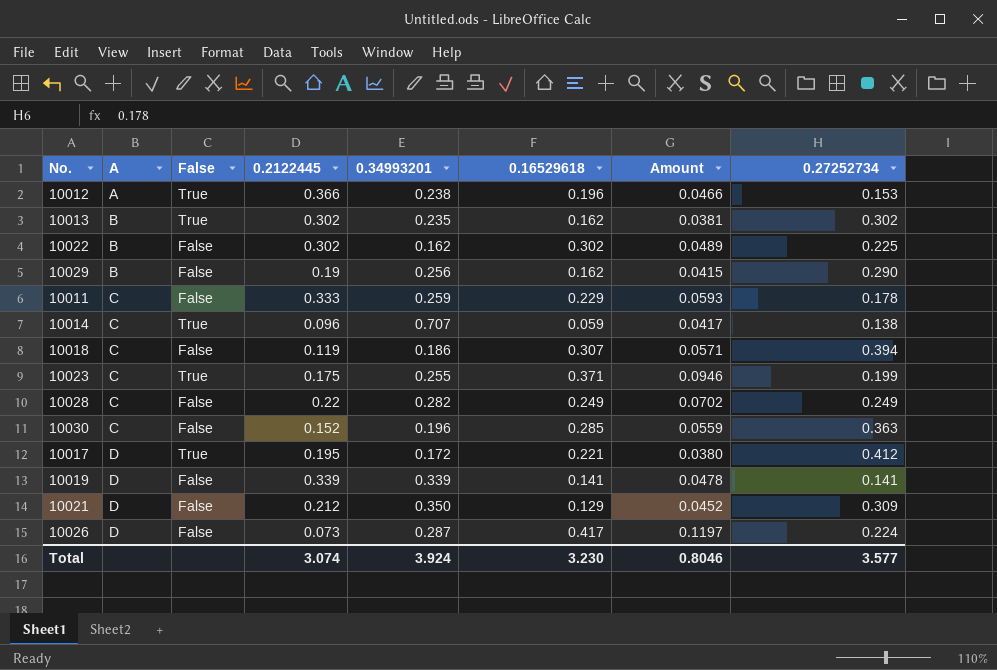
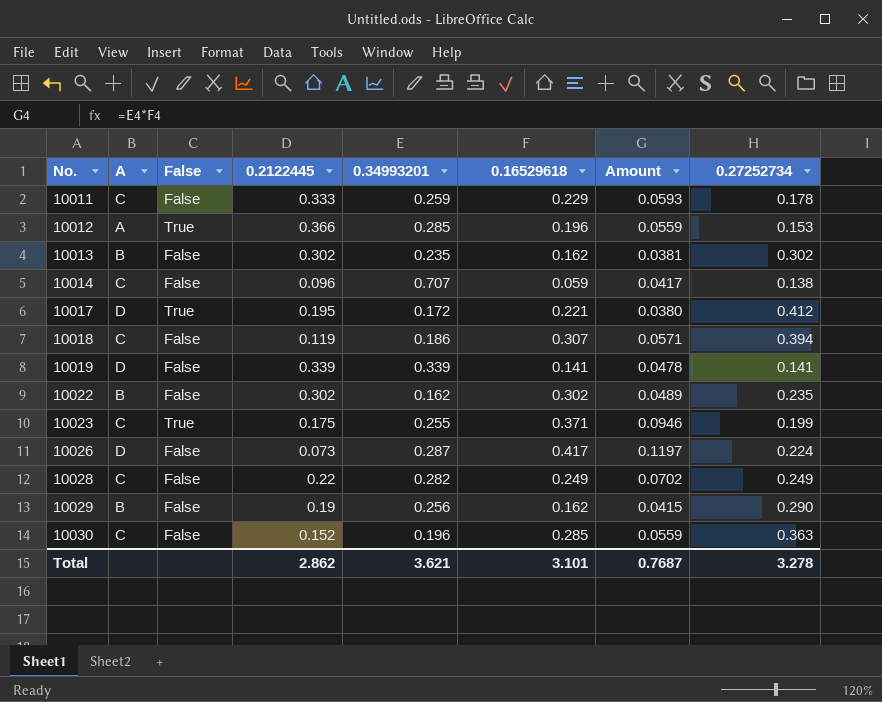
row order: A ascending -> No. ascending
row 10021: D | False | 0.212 | 0.350 | 0.129 | 0.0452 | 0.309 -> none
10012 | 0.34993201: 0.238 -> 0.285
10012 | Amount: 0.0466 -> 0.0559
10013 | False: True -> False
10014 | False: True -> False
10022 | 0.27252734: 0.225 -> 0.235
Total | 0.2122445: 3.074 -> 2.862
Total | 0.34993201: 3.924 -> 3.621
Total | 0.16529618: 3.230 -> 3.101
Total | Amount: 0.8046 -> 0.7687
Total | 0.27252734: 3.577 -> 3.278

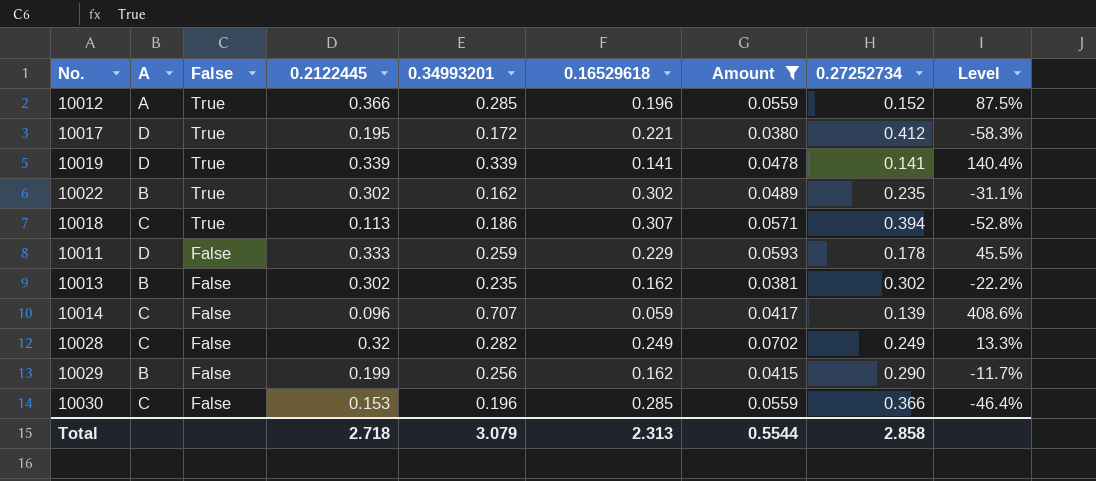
filter: none -> Amount <= 0.0702
row order: No. ascending -> False descending
column Level | formula: none -> ([0.34993201] - [0.27252734]) / [0.27252734]
10012 | 0.27252734: 0.153 -> 0.152
10019 | False: False -> True
10022 | False: False -> True
10018 | False: False -> True
10018 | 0.2122445: 0.119 -> 0.113
10011 | A: C -> D
10014 | 0.27252734: 0.138 -> 0.139
10028 | 0.2122445: 0.22 -> 0.32
10029 | 0.2122445: 0.19 -> 0.199
10030 | 0.2122445: 0.152 -> 0.153
10030 | 0.27252734: 0.363 -> 0.366
Total | 0.2122445: 2.862 -> 2.718
Total | 0.34993201: 3.621 -> 3.079
Total | 0.16529618: 3.101 -> 2.313
Total | Amount: 0.7687 -> 0.5544
Total | 0.27252734: 3.278 -> 2.858

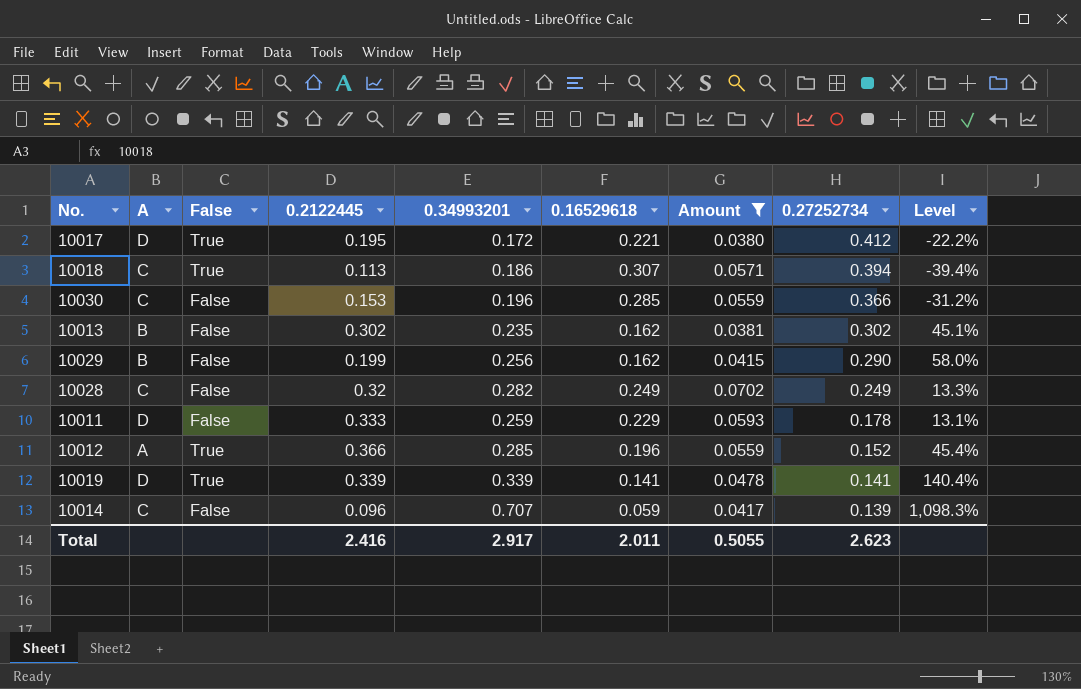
row order: False descending -> 0.27252734 descending
column Level | formula: ([0.34993201] - [0.27252734]) / [0.27252734] -> ([0.34993201] - [0.16529618]) / [0.16529618]
row 10022: B | True | 0.302 | 0.162 | 0.302 | 0.0489 | 0.235 | -31.1% -> none
Total | 0.2122445: 2.718 -> 2.416
Total | 0.34993201: 3.079 -> 2.917
Total | 0.16529618: 2.313 -> 2.011
Total | Amount: 0.5544 -> 0.5055
Total | 0.27252734: 2.858 -> 2.623

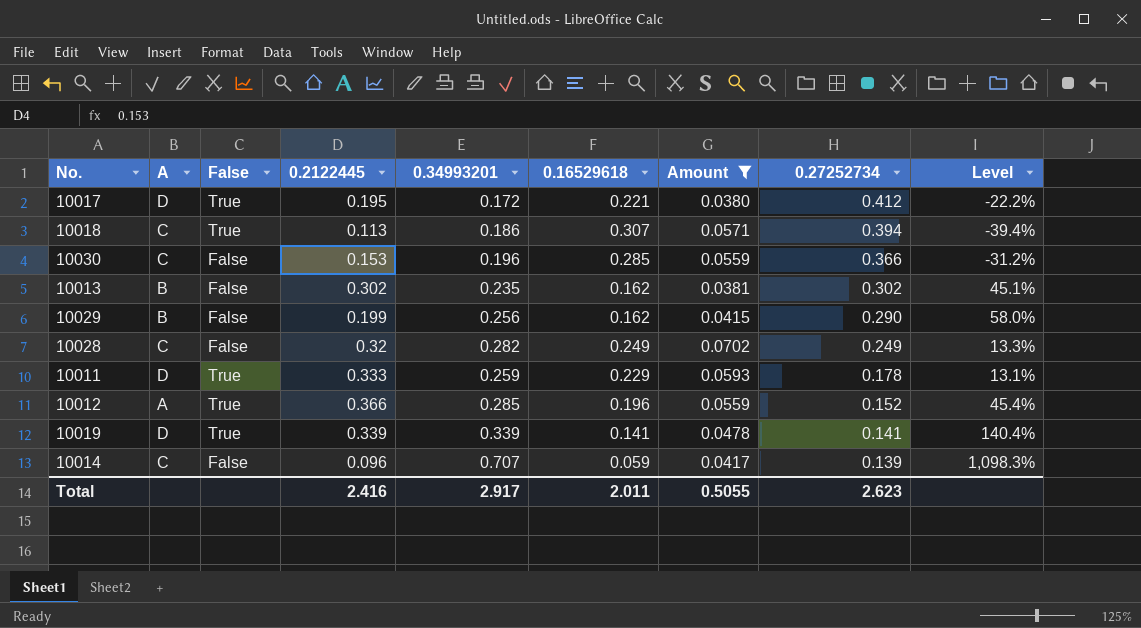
10011 | False: False -> True

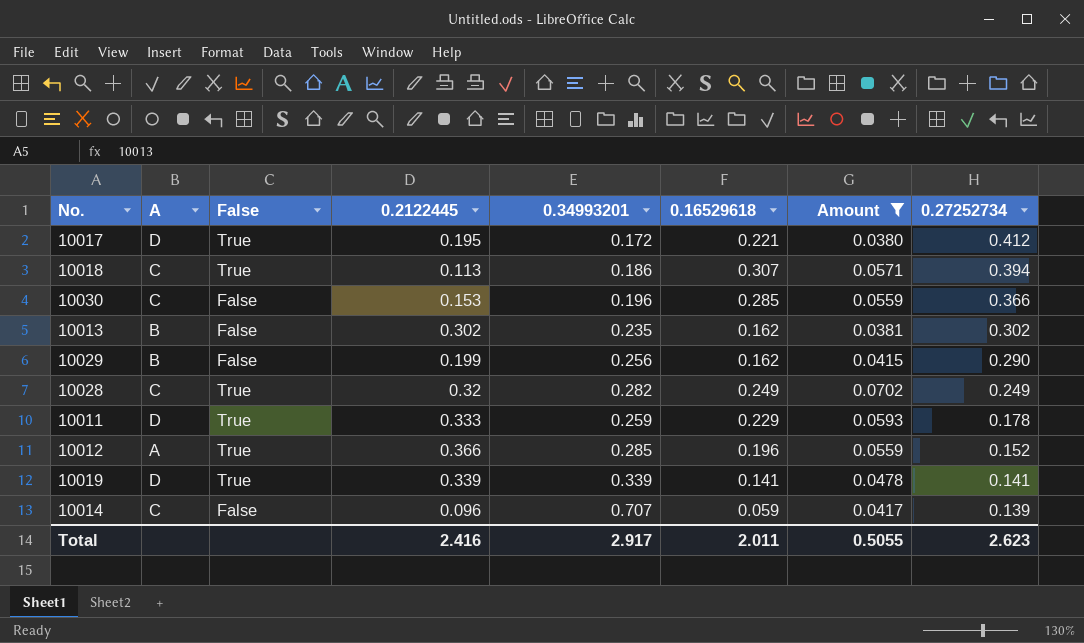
column Level | formula: ([0.34993201] - [0.16529618]) / [0.16529618] -> none
10028 | False: False -> True

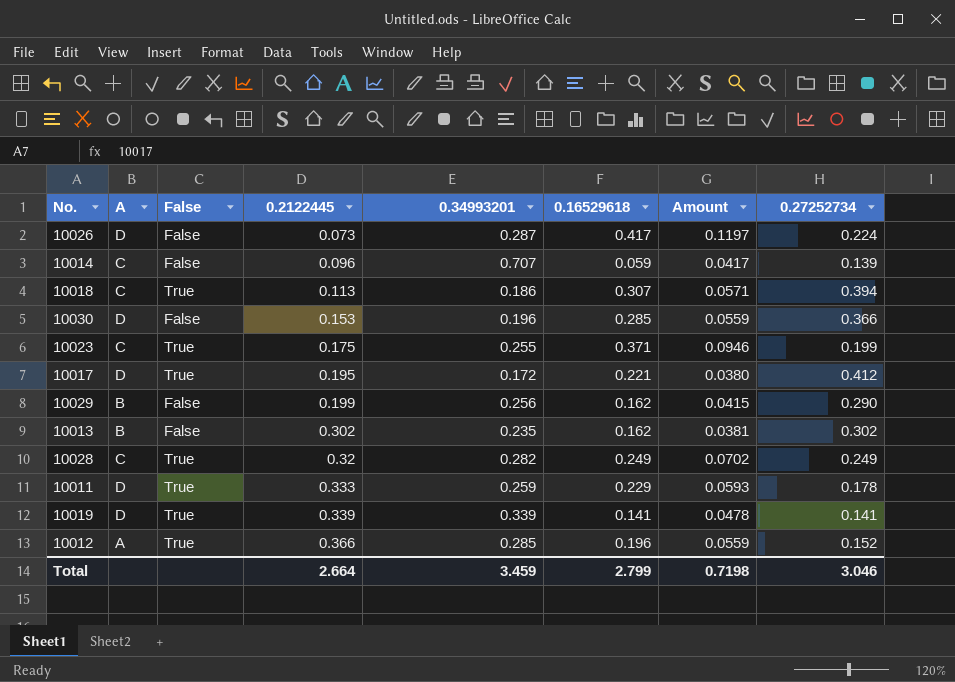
filter: Amount <= 0.0702 -> none
row order: 0.27252734 descending -> 0.2122445 ascending
10030 | A: C -> D
Total | 0.2122445: 2.416 -> 2.664
Total | 0.34993201: 2.917 -> 3.459
Total | 0.16529618: 2.011 -> 2.799
Total | Amount: 0.5055 -> 0.7198
Total | 0.27252734: 2.623 -> 3.046

